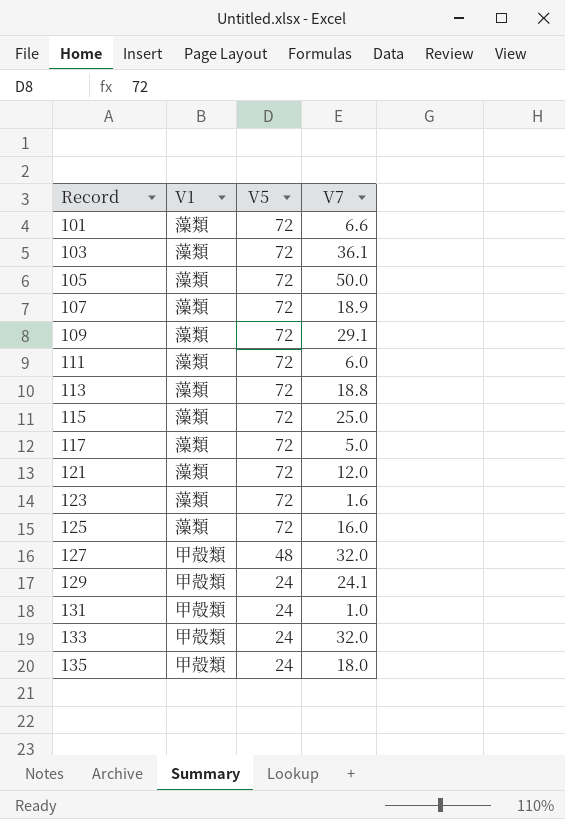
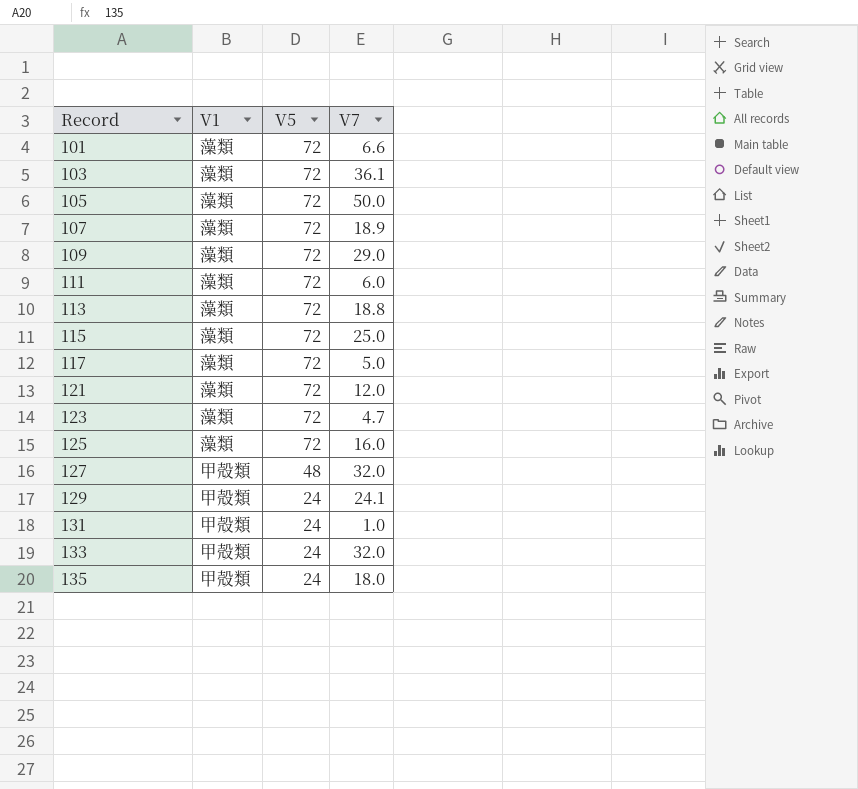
109 | V7: 29.1 -> 29.0
123 | V7: 1.6 -> 4.7

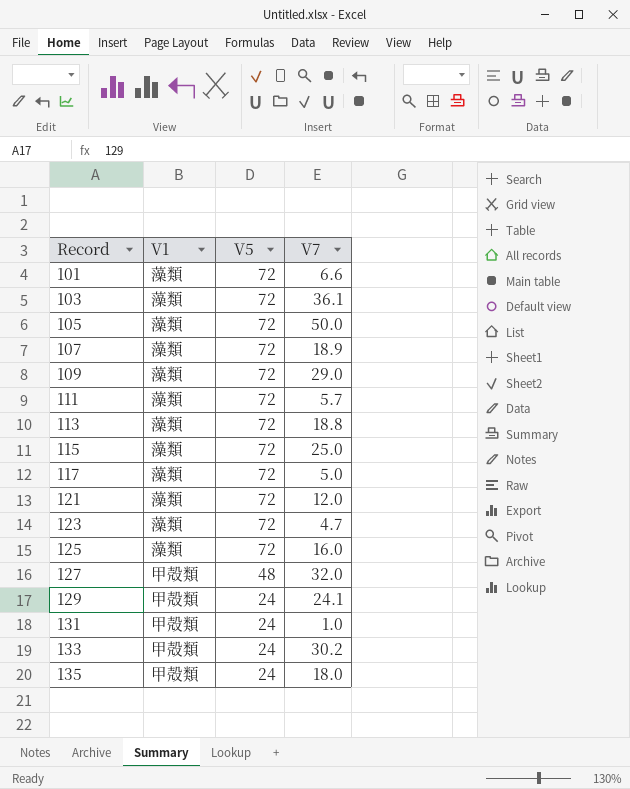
111 | V7: 6.0 -> 5.7
133 | V7: 32.0 -> 30.2

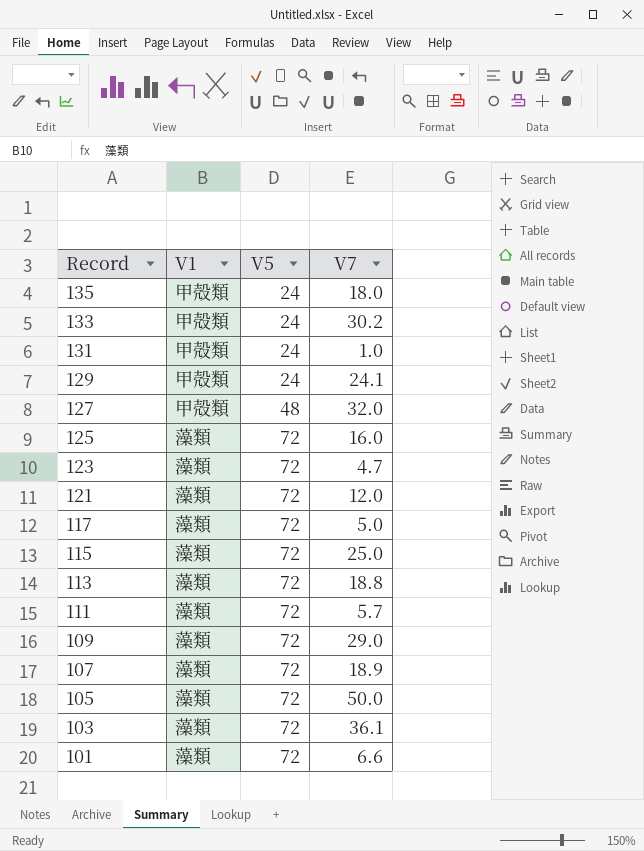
row order: Record ascending -> Record descending

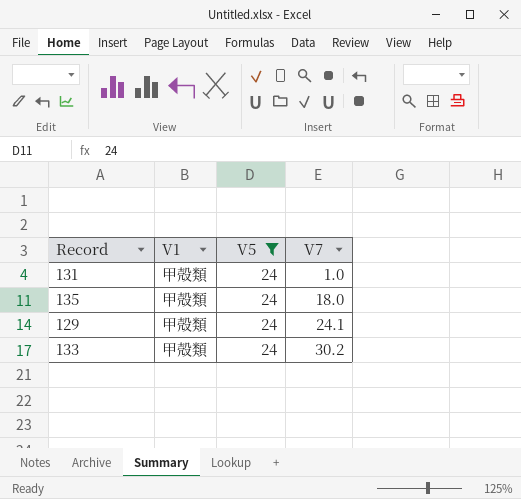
filter: none -> V5 = 24
row order: Record descending -> V7 ascending

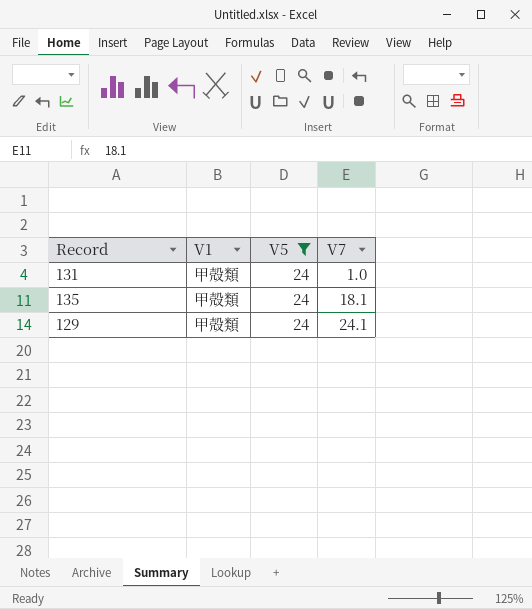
row 133: 甲殻類 | 24 | 30.2 -> none
135 | V7: 18.0 -> 18.1

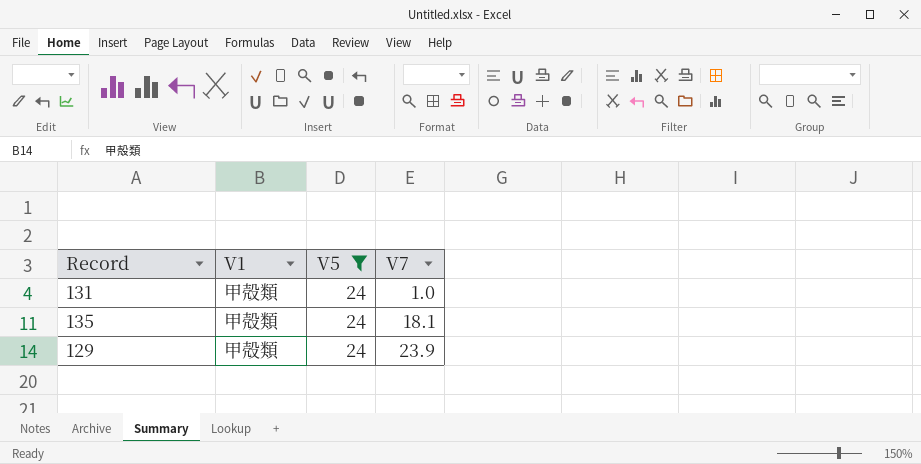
129 | V7: 24.1 -> 23.9

